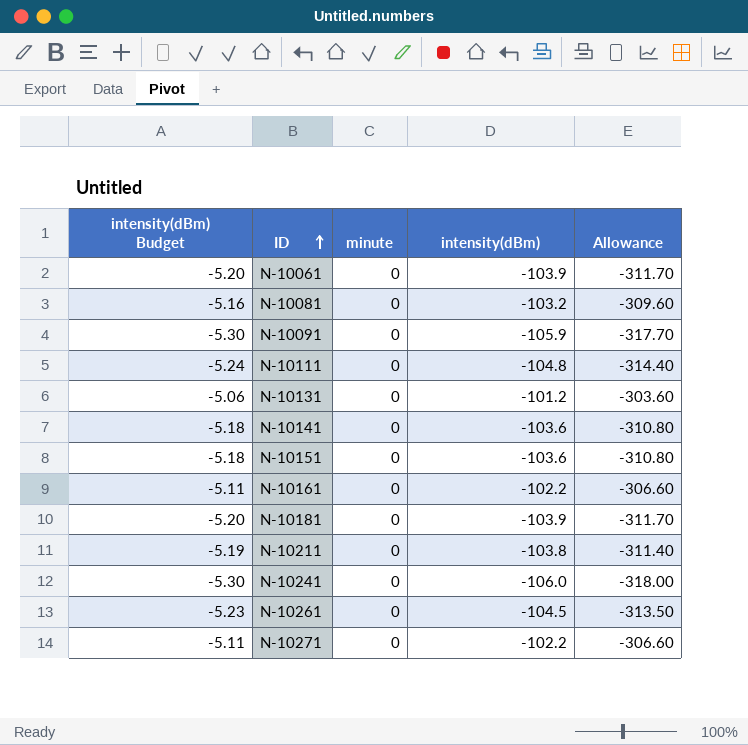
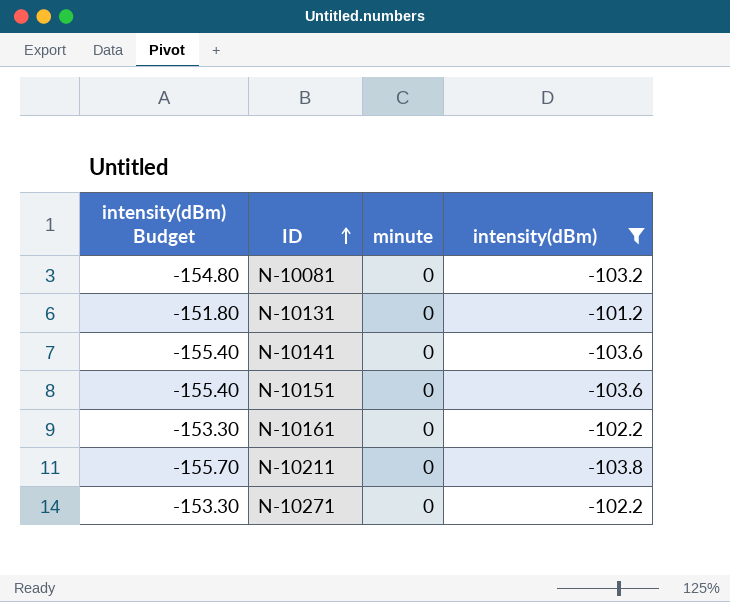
filter: none -> intensity(dBm) >= -103.8
column Allowance | formula: [intensity(dBm)] * 3 -> none
column intensity(dBm) Budget | formula: [intensity(dBm)] * 0.05 -> [intensity(dBm)] * 1.5

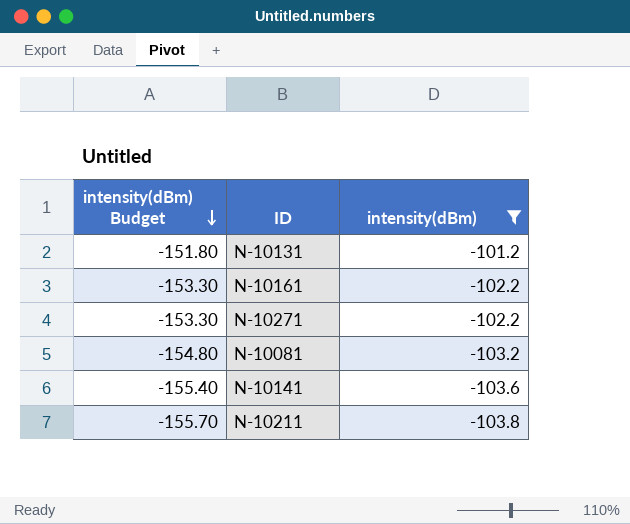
row order: ID ascending -> intensity(dBm) Budget descending
column minute | position: 3 -> none
row N-10151: -155.40 | 0 | -103.6 -> none

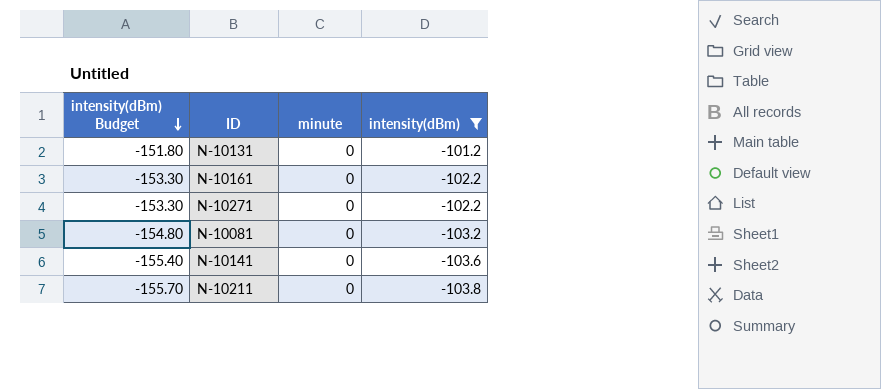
column minute | position: none -> 3

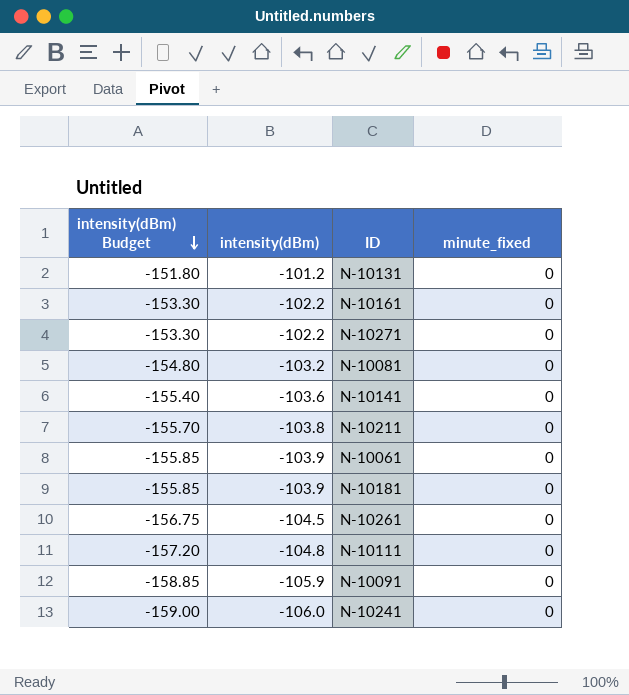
filter: intensity(dBm) >= -103.8 -> none
column intensity(dBm) | position: 4 -> 2
column name: minute -> minute_fixed

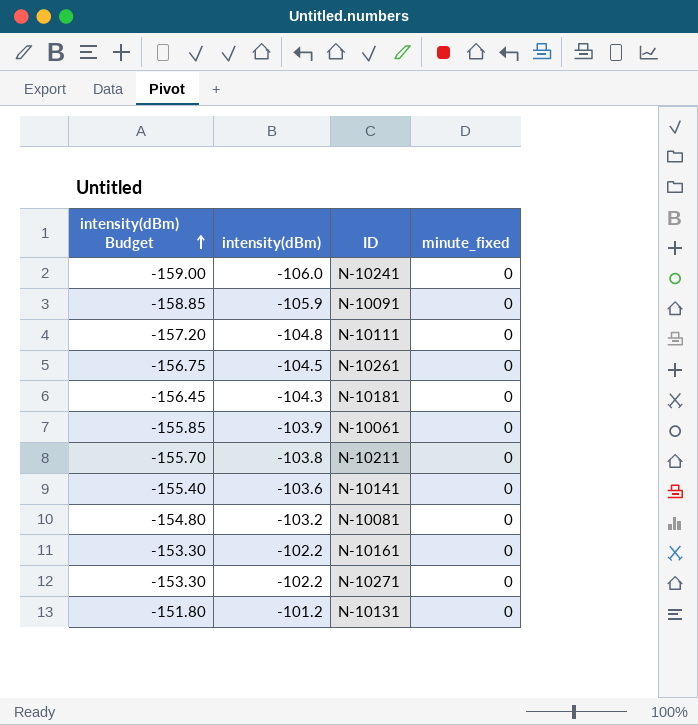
row order: intensity(dBm) Budget descending -> intensity(dBm) Budget ascending
N-10181 | intensity(dBm) Budget: -155.85 -> -156.45
N-10181 | intensity(dBm): -103.9 -> -104.3

